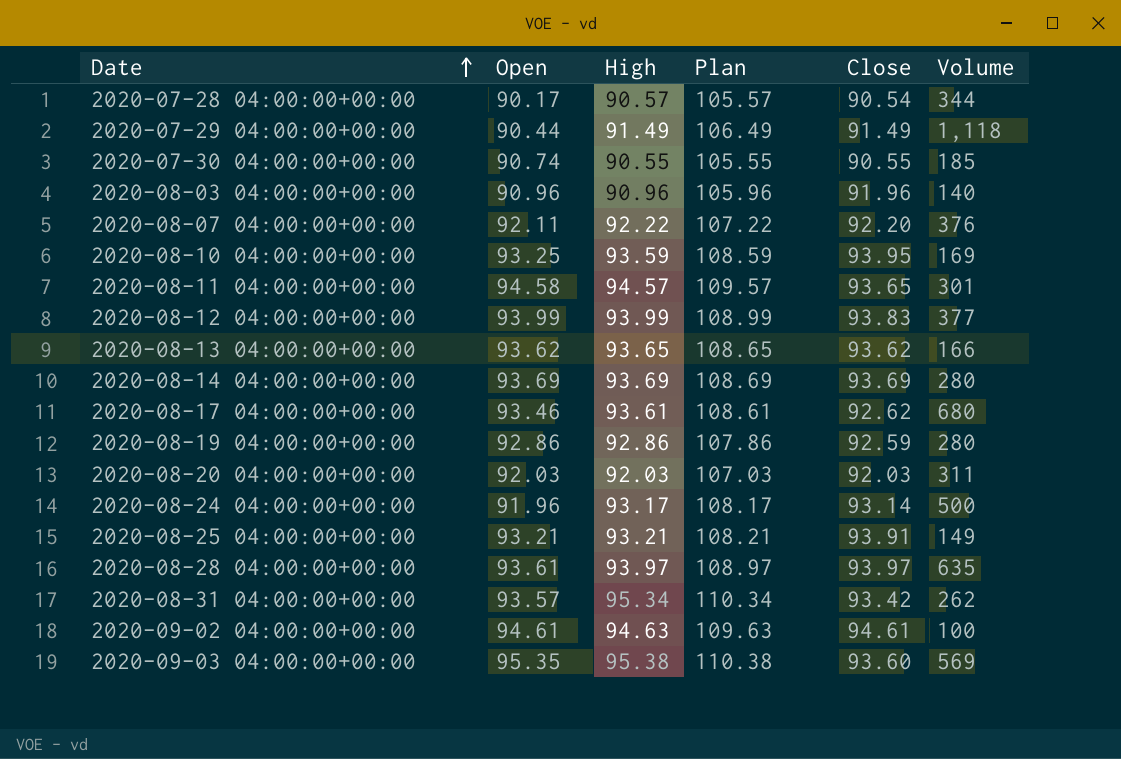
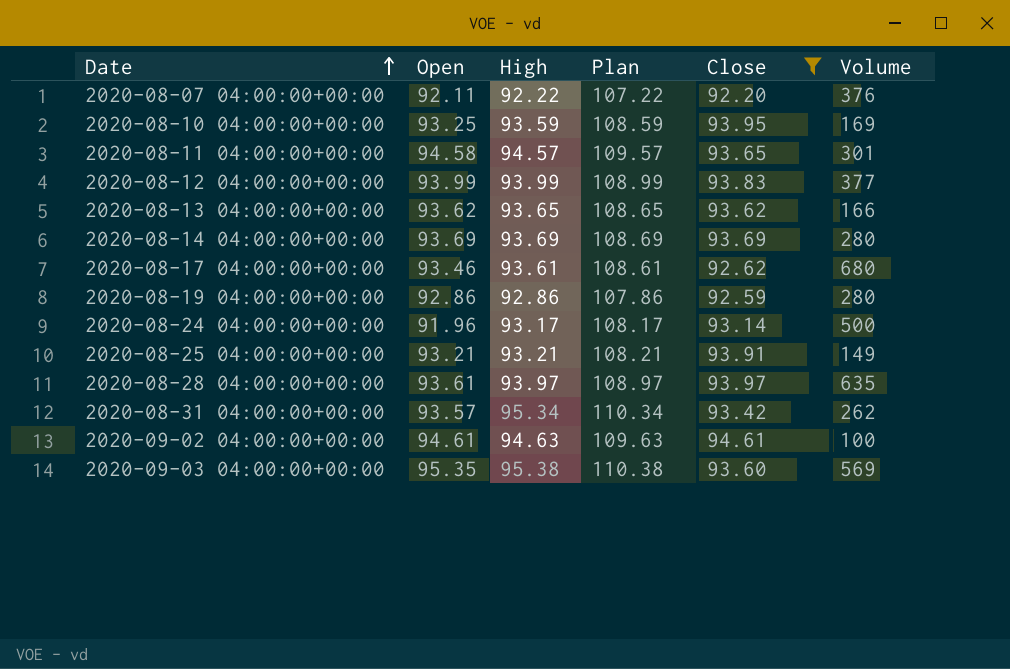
filter: none -> Close >= 92.20

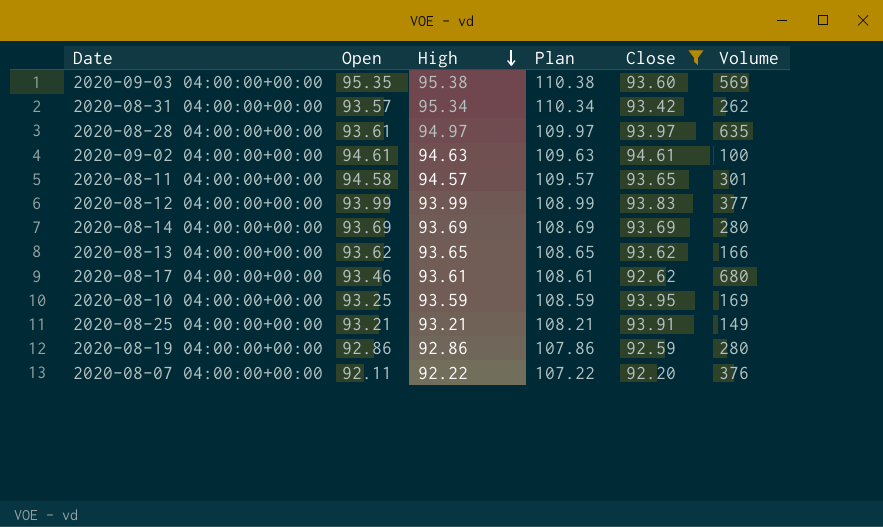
row order: Date ascending -> High descending
row 2020-08-24 04:00:00+00:00: 91.96 | 93.17 | 108.17 | 93.14 | 500 -> none
2020-08-28 04:00:00+00:00 | High: 93.97 -> 94.97
2020-08-28 04:00:00+00:00 | Plan: 108.97 -> 109.97

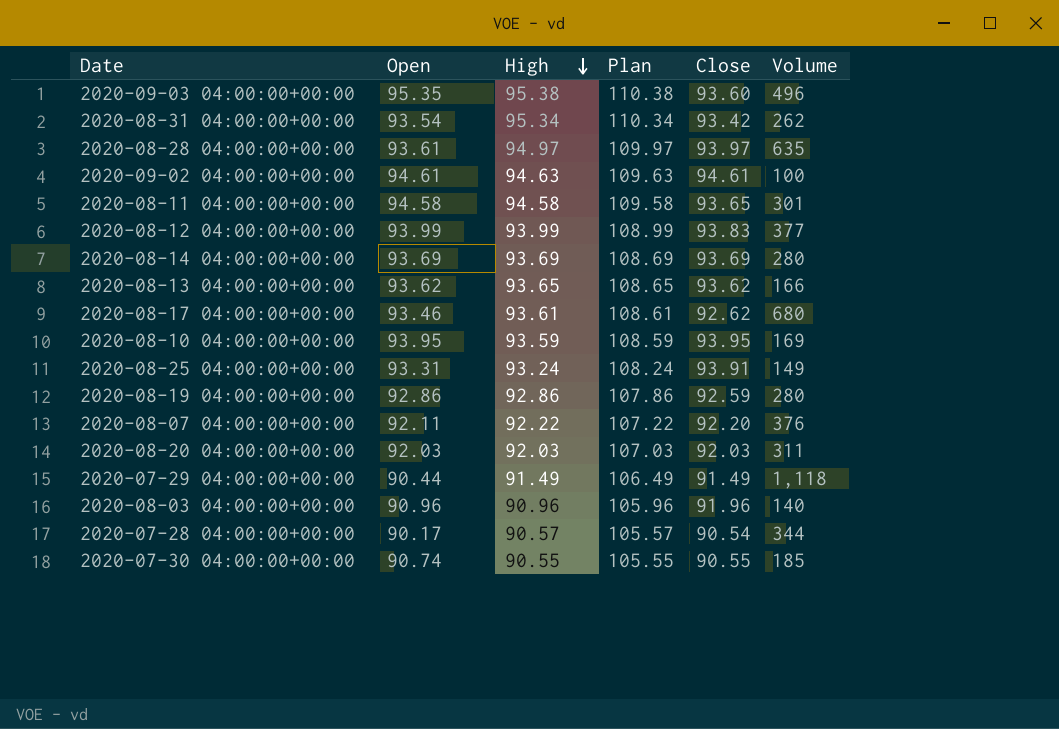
filter: Close >= 92.20 -> none
2020-09-03 04:00:00+00:00 | Volume: 569 -> 496
2020-08-31 04:00:00+00:00 | Open: 93.57 -> 93.54
2020-08-11 04:00:00+00:00 | High: 94.57 -> 94.58
2020-08-11 04:00:00+00:00 | Plan: 109.57 -> 109.58
2020-08-10 04:00:00+00:00 | Open: 93.25 -> 93.95
2020-08-25 04:00:00+00:00 | Open: 93.21 -> 93.31
2020-08-25 04:00:00+00:00 | High: 93.21 -> 93.24
2020-08-25 04:00:00+00:00 | Plan: 108.21 -> 108.24

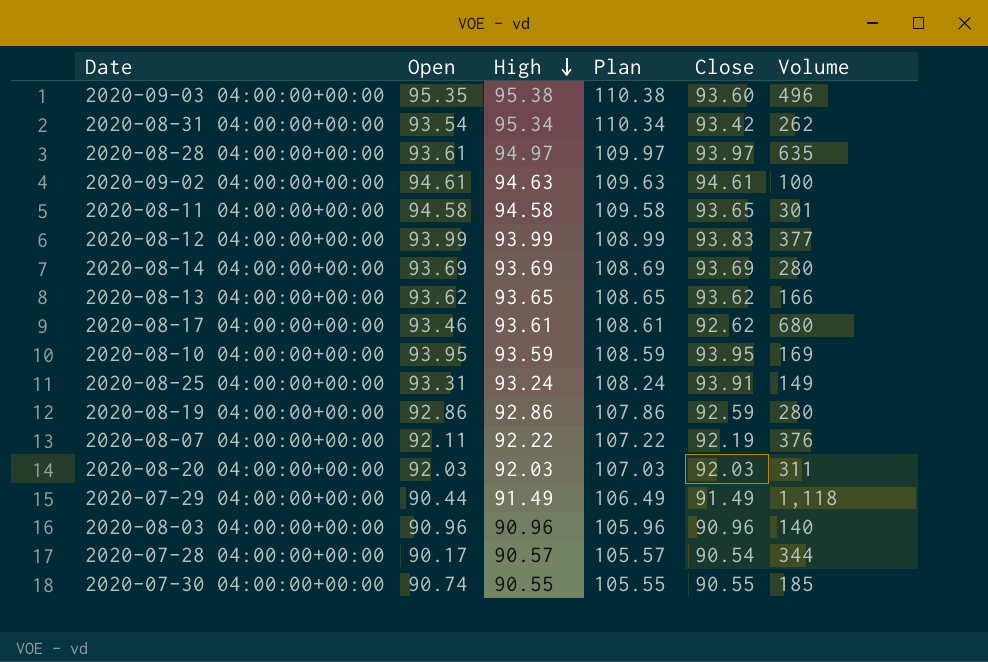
2020-08-07 04:00:00+00:00 | Close: 92.20 -> 92.19
2020-08-03 04:00:00+00:00 | Close: 91.96 -> 90.96

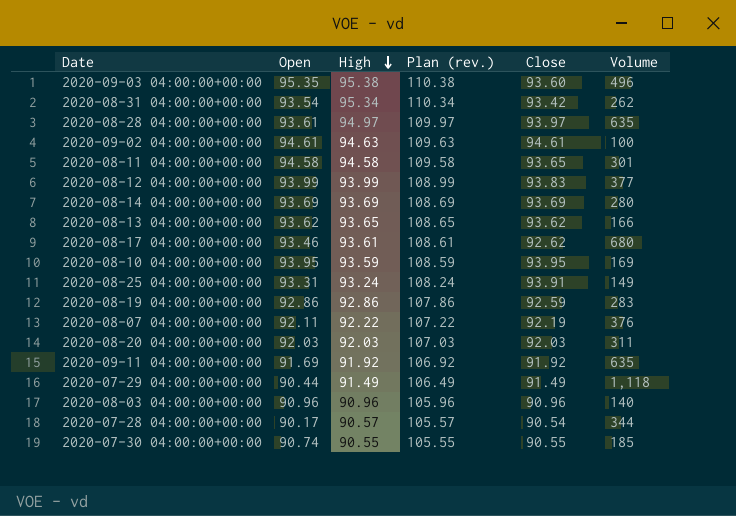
column name: Plan -> Plan (rev.)
2020-08-19 04:00:00+00:00 | Volume: 280 -> 283
row 2020-09-11 04:00:00+00:00: none -> 91.69 | 91.92 | 106.92 | 91.92 | 635

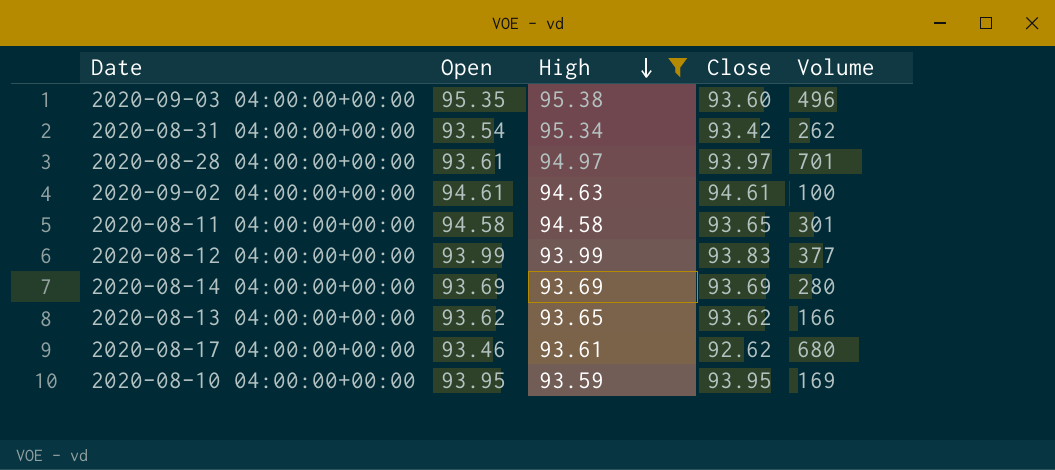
filter: none -> High >= 93.59
column Plan (rev.) | formula: [High] + 15 -> none
2020-08-28 04:00:00+00:00 | Volume: 635 -> 701

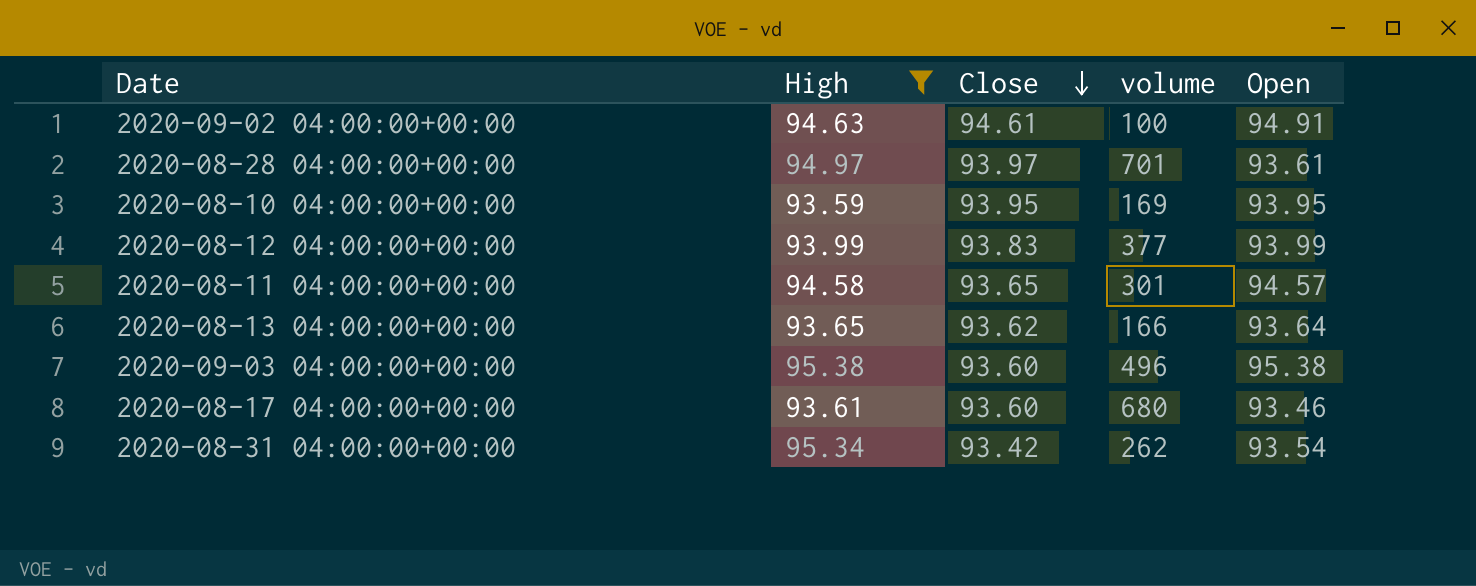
row order: High descending -> Close descending
column name: Volume -> volume
column Open | position: 2 -> 5
row 2020-08-14 04:00:00+00:00: 93.69 | 93.69 | 93.69 | 280 -> none
2020-09-02 04:00:00+00:00 | Open: 94.61 -> 94.91
2020-08-11 04:00:00+00:00 | Open: 94.58 -> 94.57
2020-08-13 04:00:00+00:00 | Open: 93.62 -> 93.64
2020-09-03 04:00:00+00:00 | Open: 95.35 -> 95.38
2020-08-17 04:00:00+00:00 | Close: 92.62 -> 93.60

